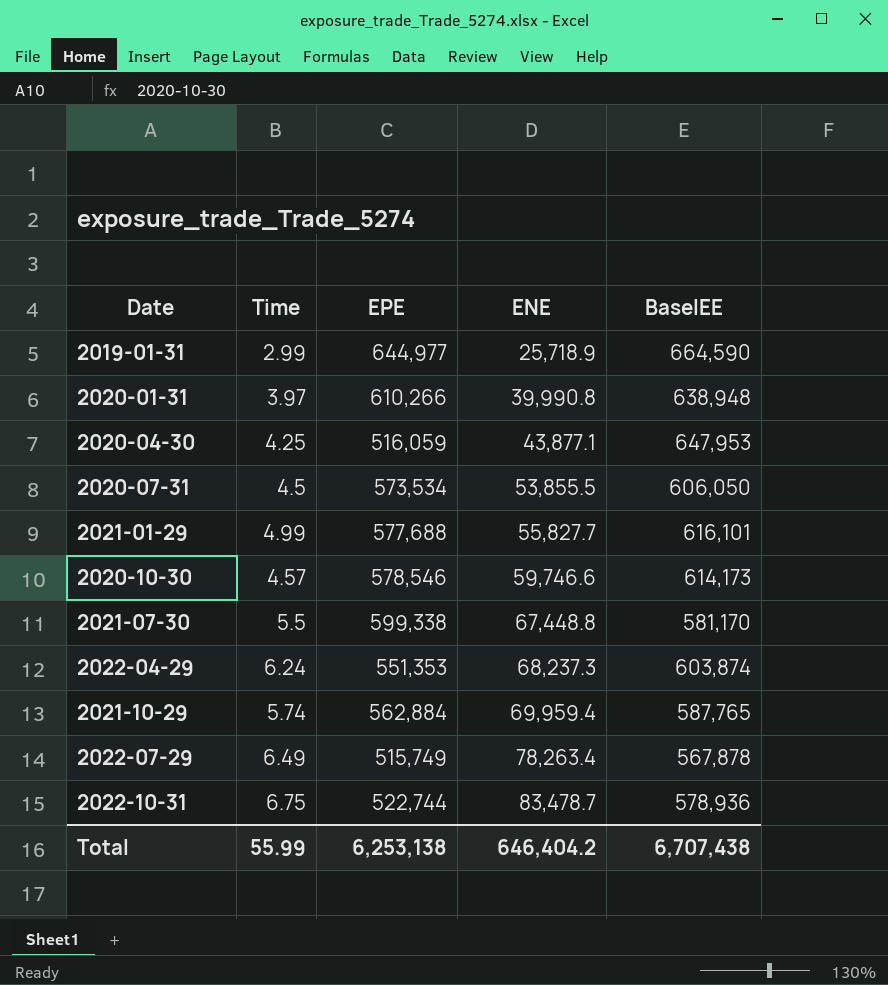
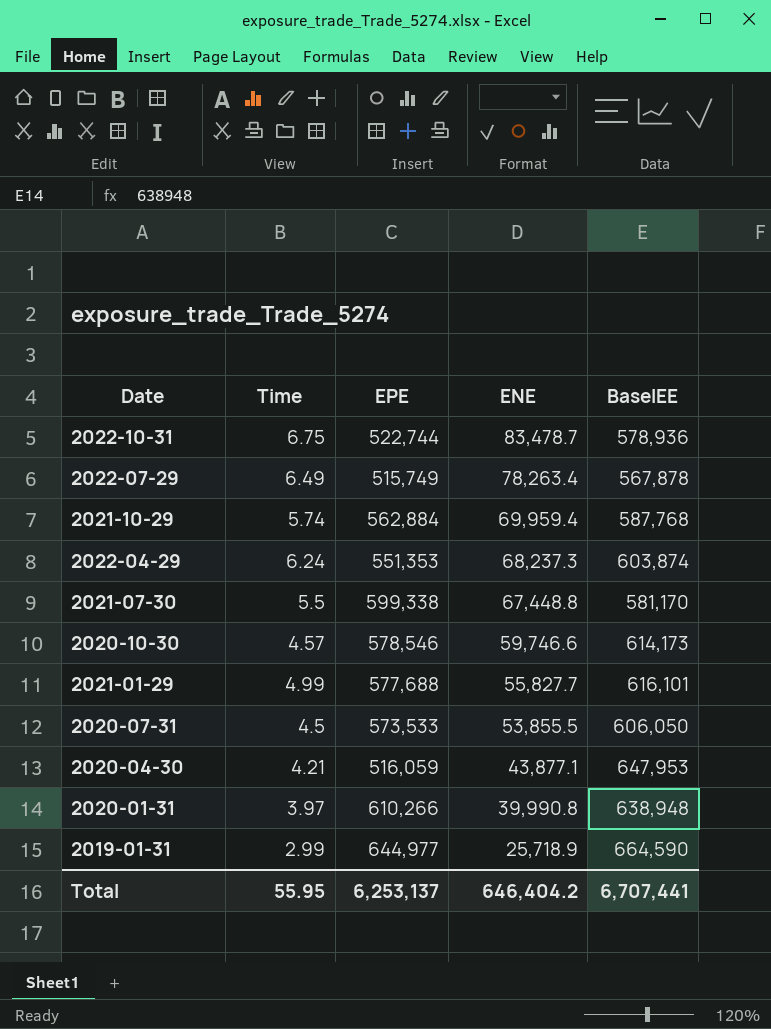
row order: ENE ascending -> ENE descending
2021-10-29 | BaselEE: 587,765 -> 587,768
2020-07-31 | EPE: 573,534 -> 573,533
2020-04-30 | Time: 4.25 -> 4.21
Total | Time: 55.99 -> 55.95
Total | EPE: 6,253,138 -> 6,253,137
Total | BaselEE: 6,707,438 -> 6,707,441

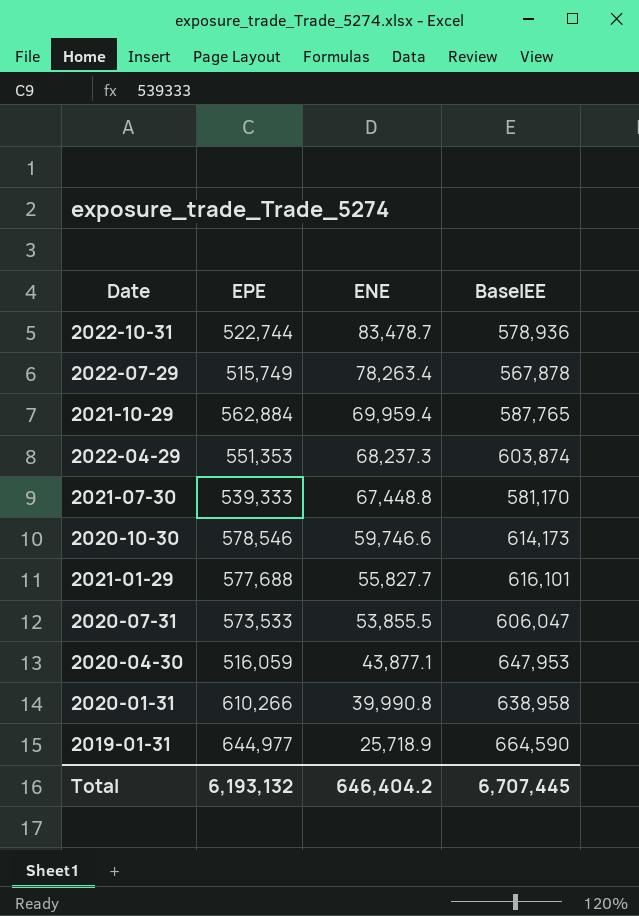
column Time | position: 2 -> none
2021-10-29 | BaselEE: 587,768 -> 587,765
2021-07-30 | EPE: 599,338 -> 539,333
2020-07-31 | BaselEE: 606,050 -> 606,047
2020-01-31 | BaselEE: 638,948 -> 638,958
Total | EPE: 6,253,137 -> 6,193,132
Total | BaselEE: 6,707,441 -> 6,707,445

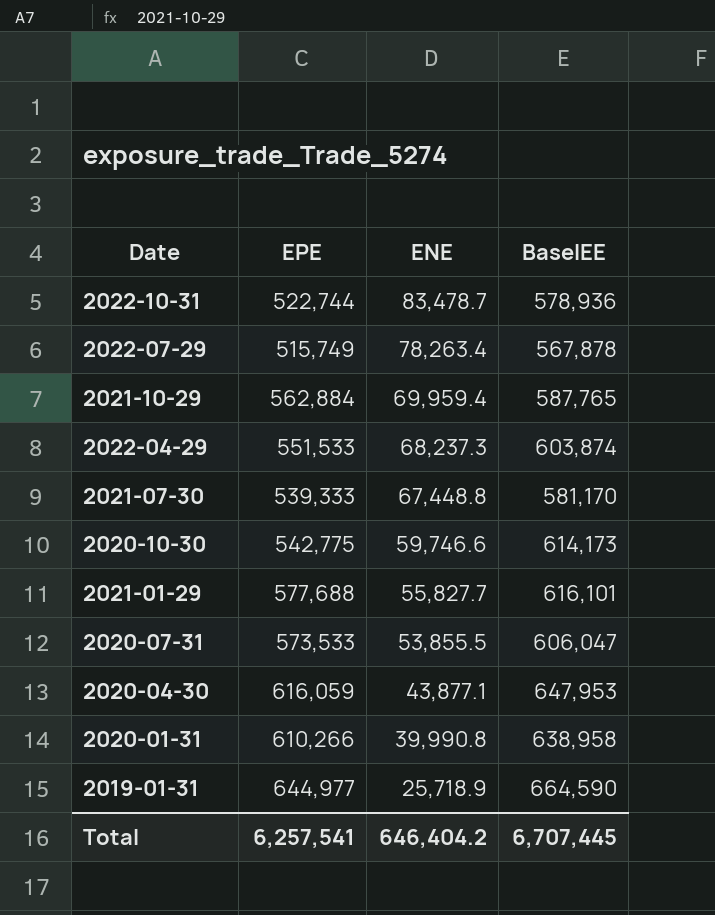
2022-04-29 | EPE: 551,353 -> 551,533
2020-10-30 | EPE: 578,546 -> 542,775
2020-04-30 | EPE: 516,059 -> 616,059
Total | EPE: 6,193,132 -> 6,257,541

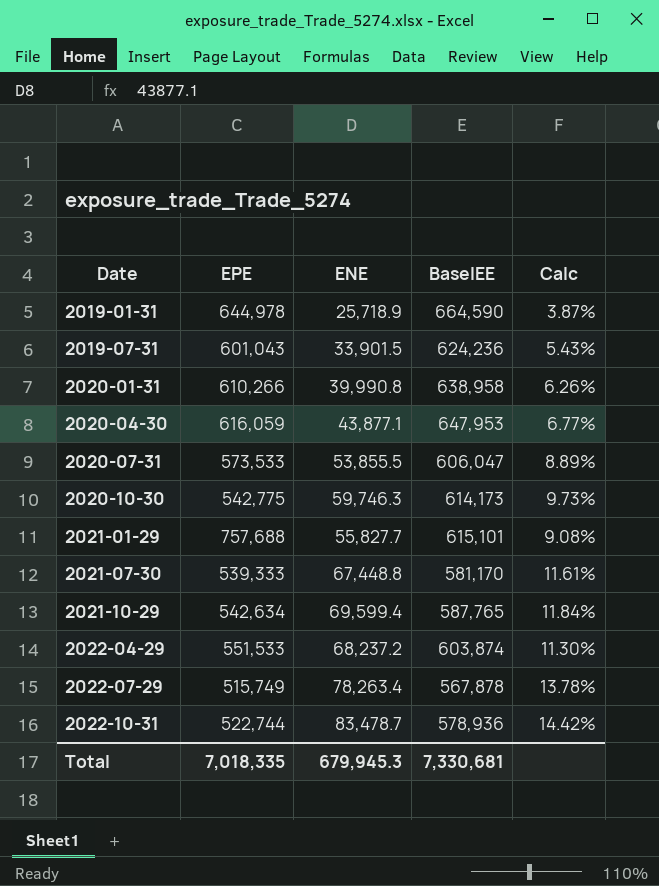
row order: ENE descending -> Date ascending
column Calc | formula: none -> [ENE] / [BaselEE]
2019-01-31 | EPE: 644,977 -> 644,978
row 2019-07-31: none -> 601,043 | 33,901.5 | 624,236 | 5.43%
2020-10-30 | ENE: 59,746.6 -> 59,746.3
2021-01-29 | EPE: 577,688 -> 757,688
2021-01-29 | BaselEE: 616,101 -> 615,101
2021-10-29 | EPE: 562,884 -> 542,634
2021-10-29 | ENE: 69,959.4 -> 69,599.4
2022-04-29 | ENE: 68,237.3 -> 68,237.2
Total | EPE: 6,257,541 -> 7,018,335
Total | ENE: 646,404.2 -> 679,945.3
Total | BaselEE: 6,707,445 -> 7,330,681

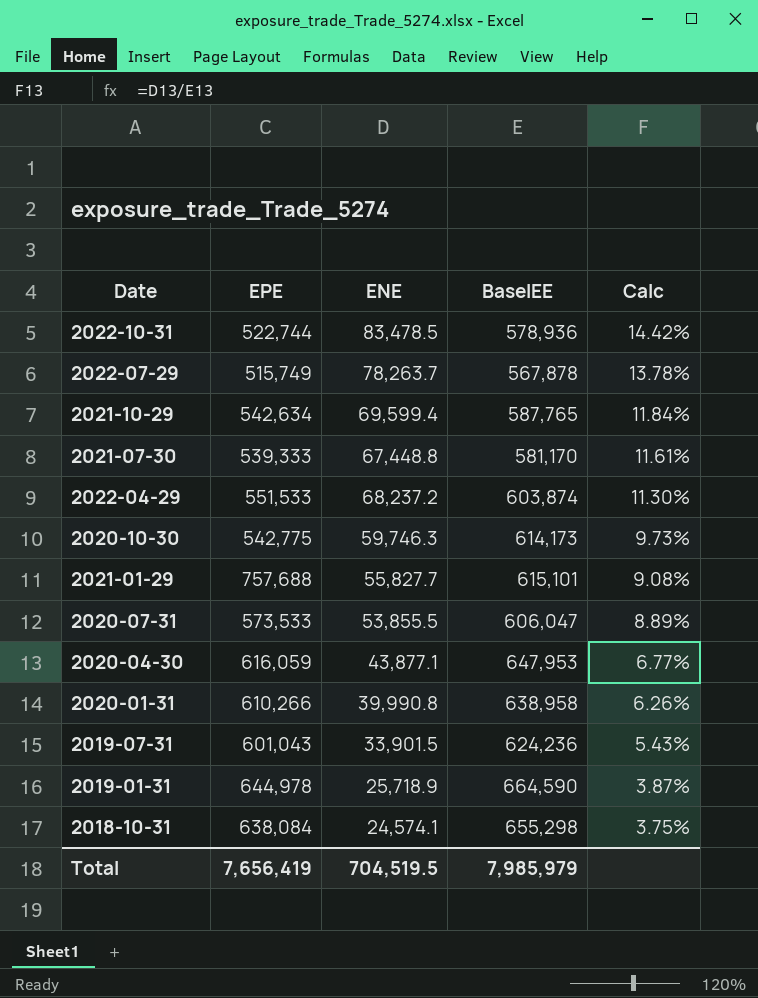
row order: Date ascending -> Calc descending
2022-10-31 | ENE: 83,478.7 -> 83,478.5
2022-07-29 | ENE: 78,263.4 -> 78,263.7
row 2018-10-31: none -> 638,084 | 24,574.1 | 655,298 | 3.75%
Total | EPE: 7,018,335 -> 7,656,419
Total | ENE: 679,945.3 -> 704,519.5
Total | BaselEE: 7,330,681 -> 7,985,979

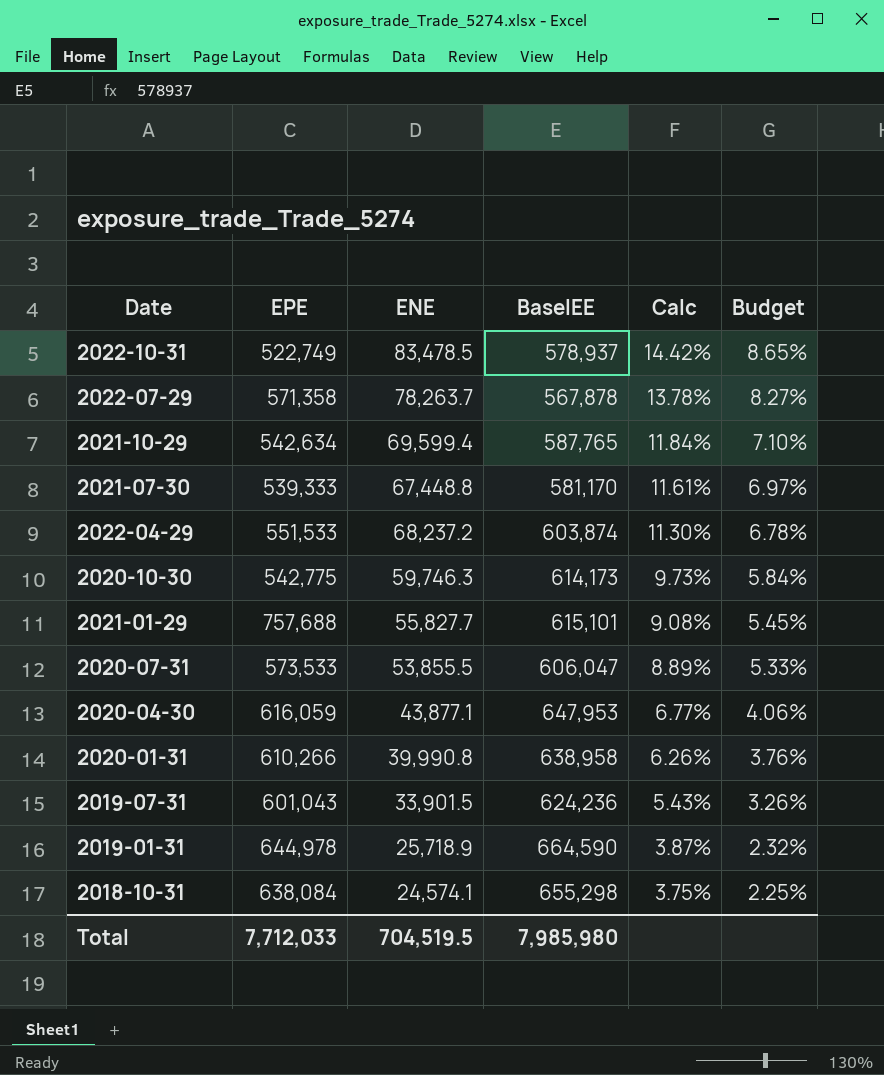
column Budget | formula: none -> [Calc] * 0.6
2022-10-31 | EPE: 522,744 -> 522,749
2022-10-31 | BaselEE: 578,936 -> 578,937
2022-07-29 | EPE: 515,749 -> 571,358
Total | EPE: 7,656,419 -> 7,712,033
Total | BaselEE: 7,985,979 -> 7,985,980

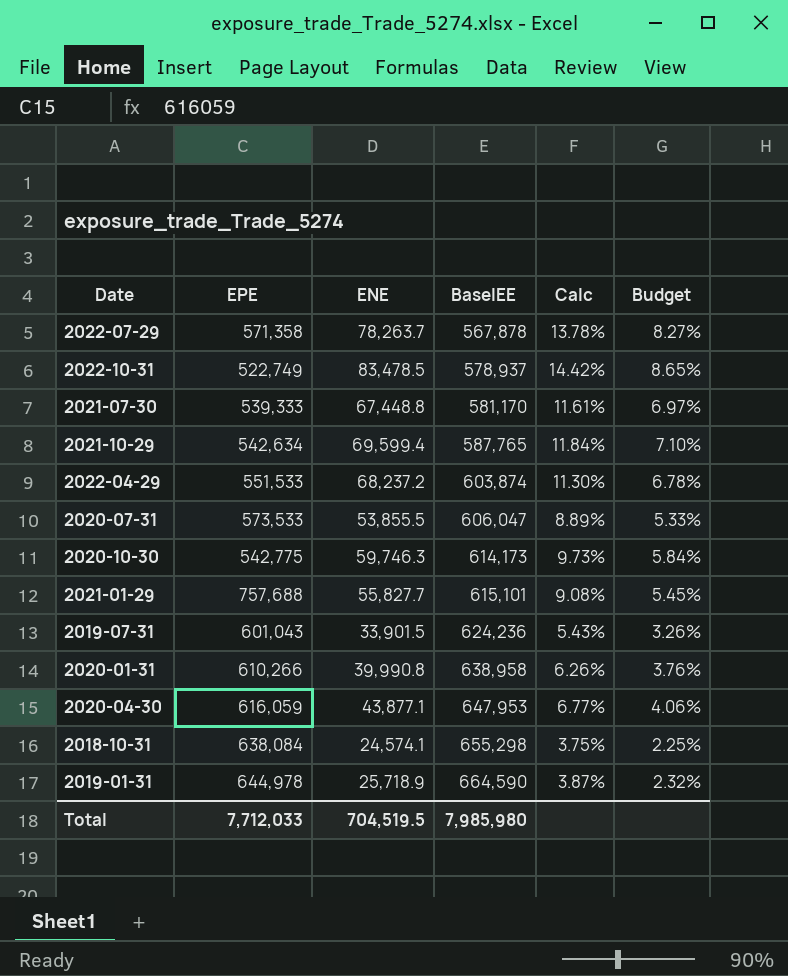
row order: Calc descending -> BaselEE ascending

